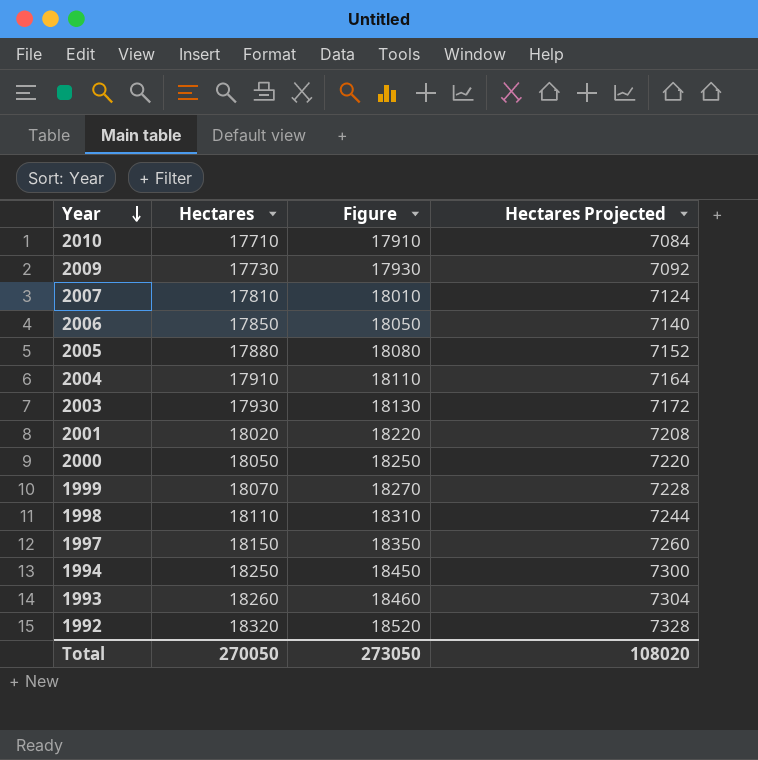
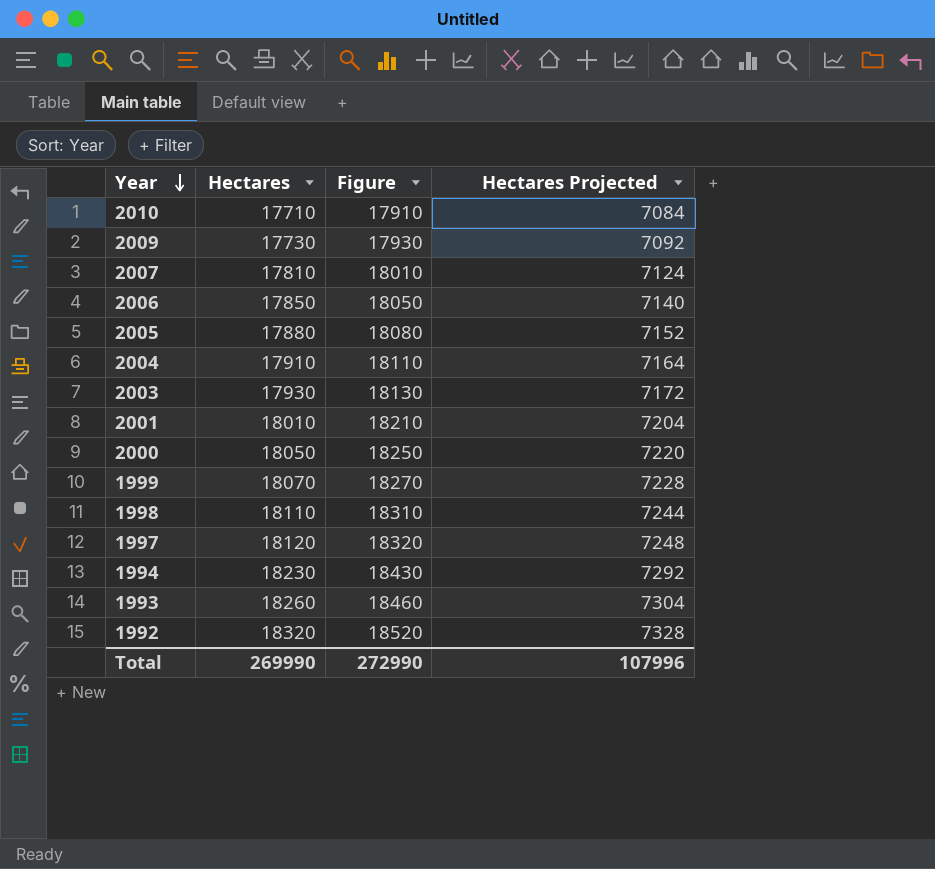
2001 | Hectares: 18020 -> 18010
2001 | Figure: 18220 -> 18210
2001 | Hectares Projected: 7208 -> 7204
1997 | Hectares: 18150 -> 18120
1997 | Figure: 18350 -> 18320
1997 | Hectares Projected: 7260 -> 7248
1994 | Hectares: 18250 -> 18230
1994 | Figure: 18450 -> 18430
1994 | Hectares Projected: 7300 -> 7292
Total | Hectares: 270050 -> 269990
Total | Figure: 273050 -> 272990
Total | Hectares Projected: 108020 -> 107996

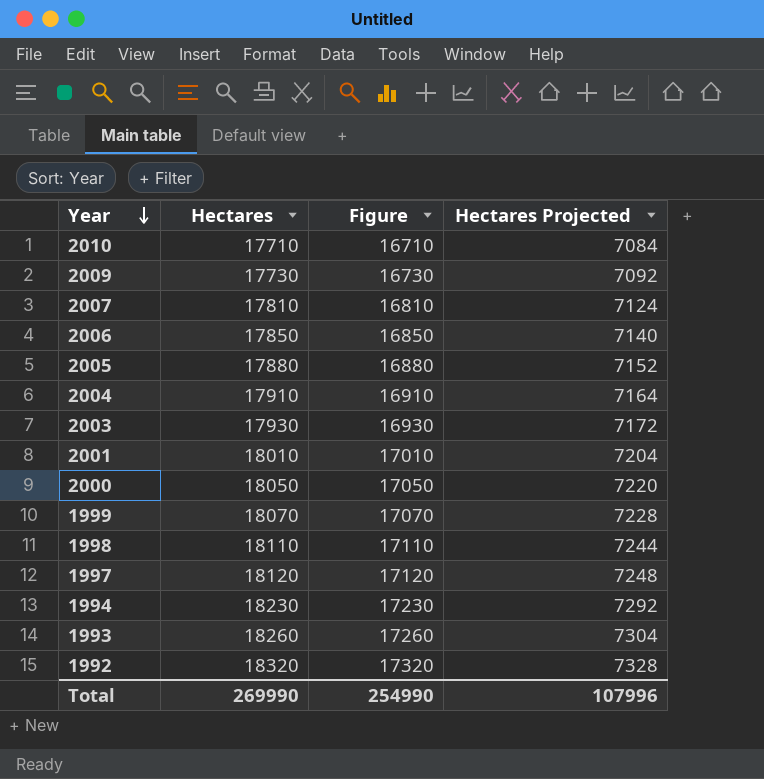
column Figure | formula: [Hectares] + 200 -> [Hectares] - 1000
Total | Figure: 272990 -> 254990

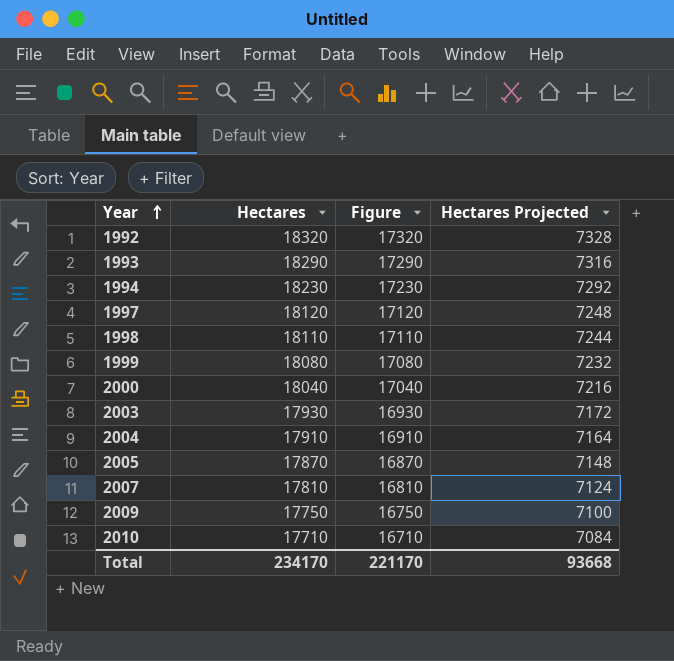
row order: Year descending -> Year ascending
row 2006: 17850 | 16850 | 7140 -> none
row 2001: 18010 | 17010 | 7204 -> none
1993 | Hectares: 18260 -> 18290
1993 | Figure: 17260 -> 17290
1993 | Hectares Projected: 7304 -> 7316
1999 | Hectares: 18070 -> 18080
1999 | Figure: 17070 -> 17080
1999 | Hectares Projected: 7228 -> 7232
2000 | Hectares: 18050 -> 18040
2000 | Figure: 17050 -> 17040
2000 | Hectares Projected: 7220 -> 7216
2005 | Hectares: 17880 -> 17870
2005 | Figure: 16880 -> 16870
2005 | Hectares Projected: 7152 -> 7148
2009 | Hectares: 17730 -> 17750
2009 | Figure: 16730 -> 16750
2009 | Hectares Projected: 7092 -> 7100
Total | Hectares: 269990 -> 234170
Total | Figure: 254990 -> 221170
Total | Hectares Projected: 107996 -> 93668

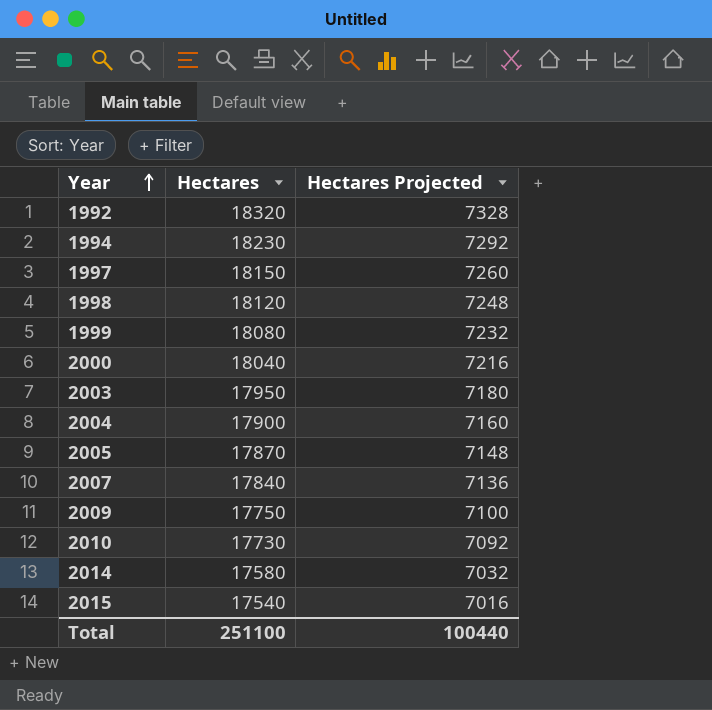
column Figure | formula: [Hectares] - 1000 -> none
row 1993: 18290 | 17290 | 7316 -> none
1997 | Hectares: 18120 -> 18150
1997 | Hectares Projected: 7248 -> 7260
1998 | Hectares: 18110 -> 18120
1998 | Hectares Projected: 7244 -> 7248
2003 | Hectares: 17930 -> 17950
2003 | Hectares Projected: 7172 -> 7180
2004 | Hectares: 17910 -> 17900
2004 | Hectares Projected: 7164 -> 7160
2007 | Hectares: 17810 -> 17840
2007 | Hectares Projected: 7124 -> 7136
2010 | Hectares: 17710 -> 17730
2010 | Hectares Projected: 7084 -> 7092
row 2014: none -> 17580 | 7032
row 2015: none -> 17540 | 7016
Total | Hectares: 234170 -> 251100
Total | Hectares Projected: 93668 -> 100440

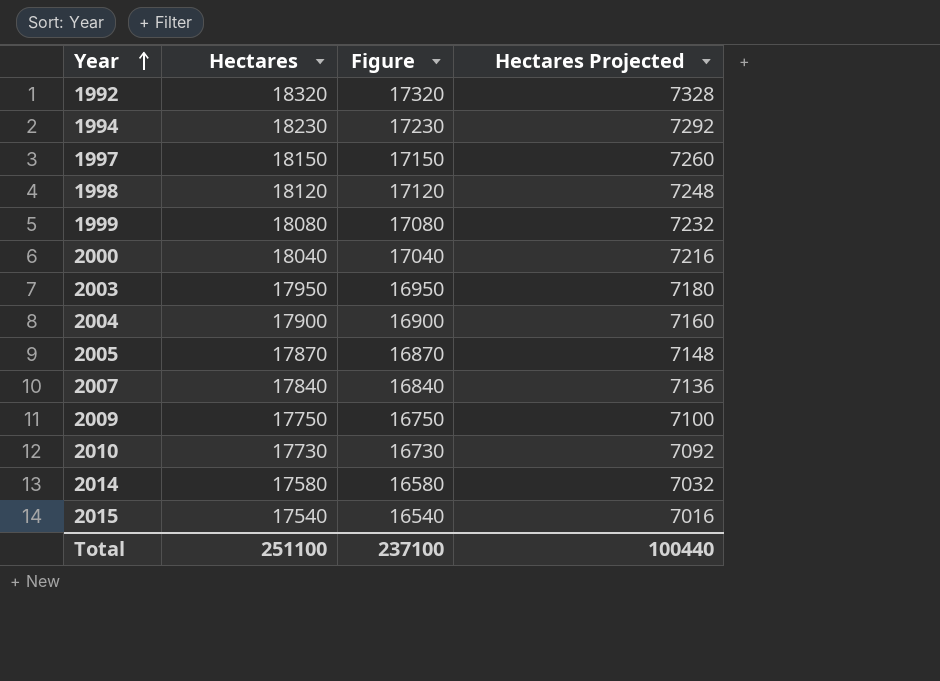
column Figure | formula: none -> [Hectares] - 1000

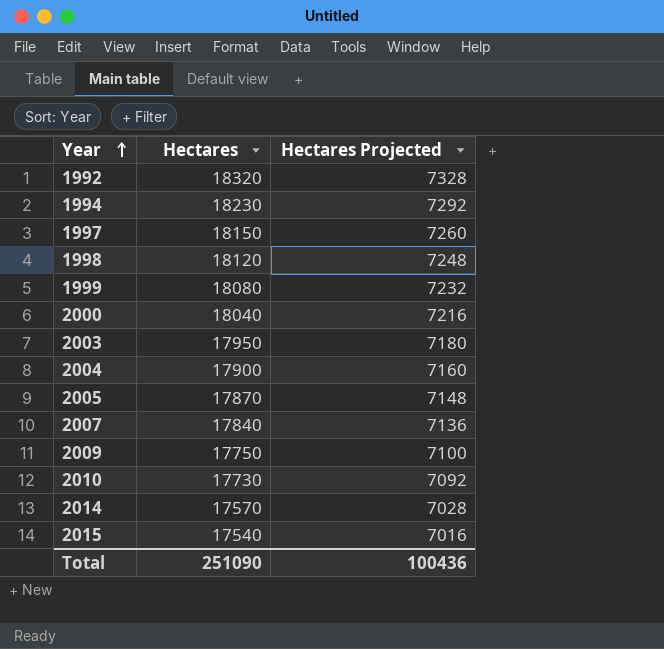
column Figure | formula: [Hectares] - 1000 -> none
2014 | Hectares: 17580 -> 17570
2014 | Hectares Projected: 7032 -> 7028
Total | Hectares: 251100 -> 251090
Total | Hectares Projected: 100440 -> 100436

